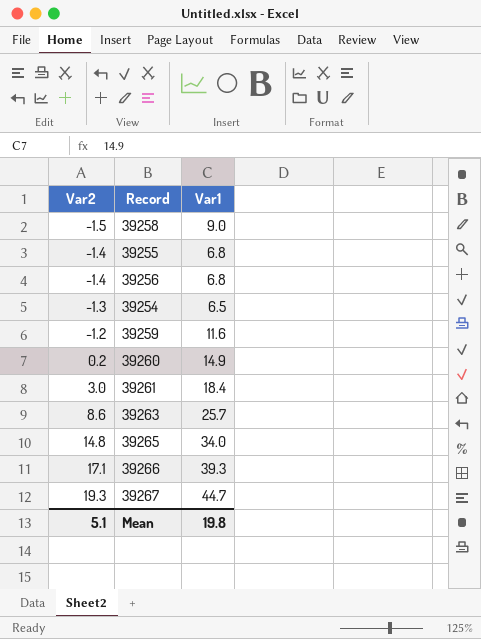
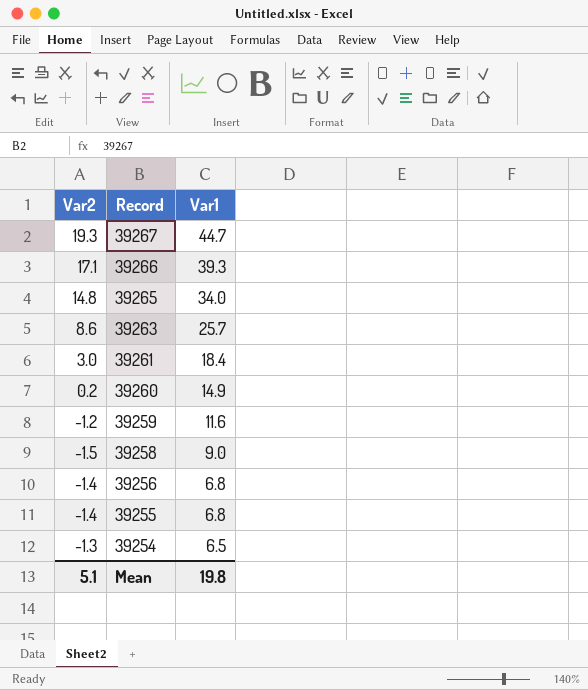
row order: Var2 ascending -> Record descending

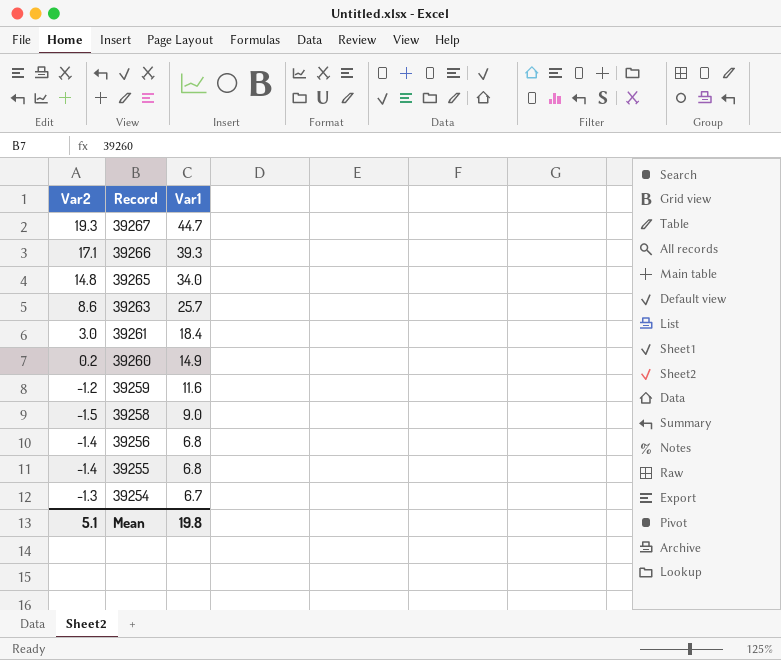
39254 | Var1: 6.5 -> 6.7

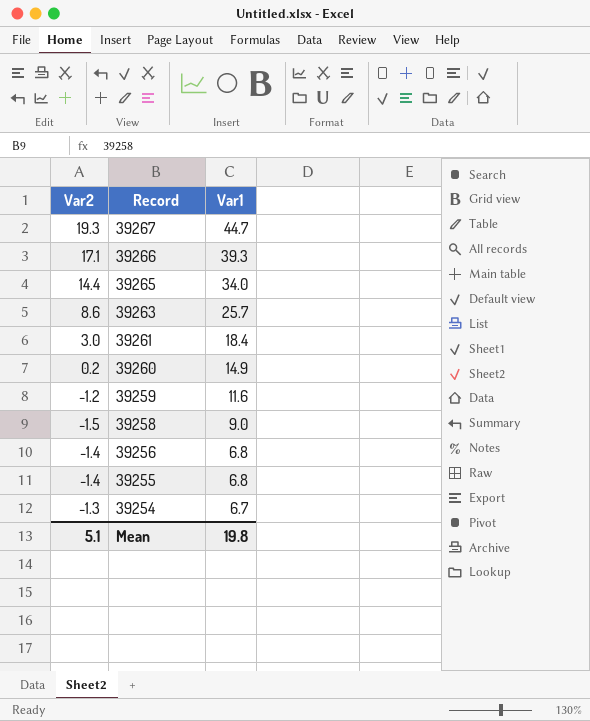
39265 | Var2: 14.8 -> 14.4

